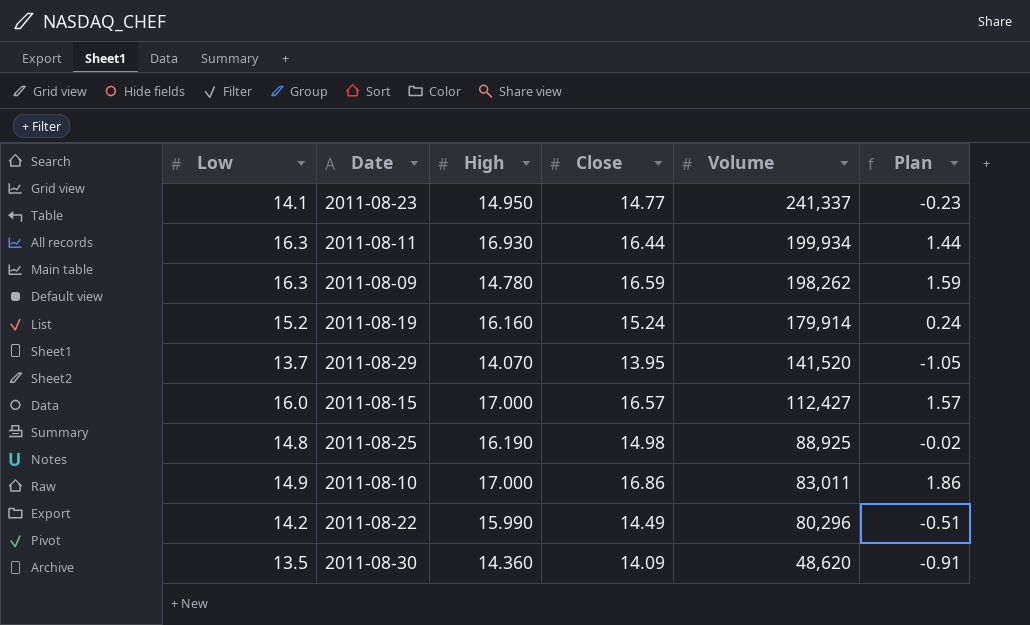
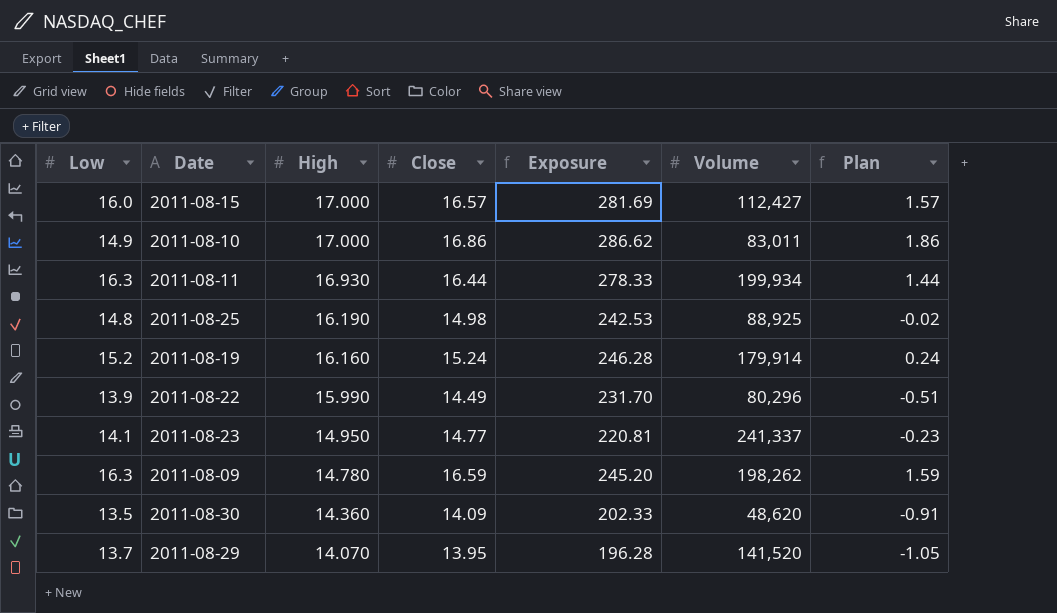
row order: Volume descending -> High descending
column Exposure | formula: none -> [High] * [Close]
2011-08-22 | Low: 14.2 -> 13.9

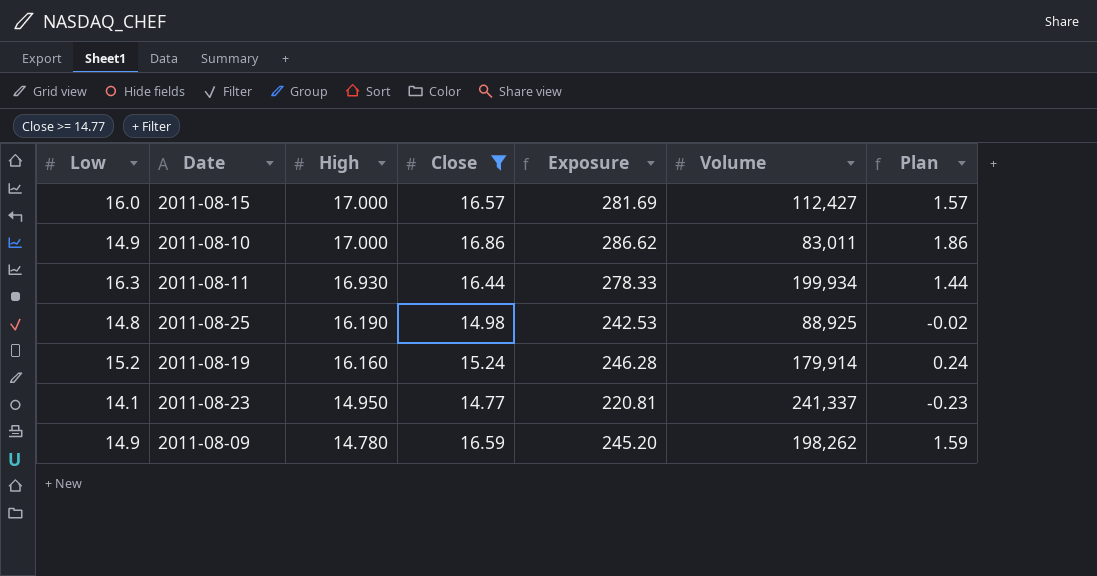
filter: none -> Close >= 14.77
2011-08-09 | Low: 16.3 -> 14.9

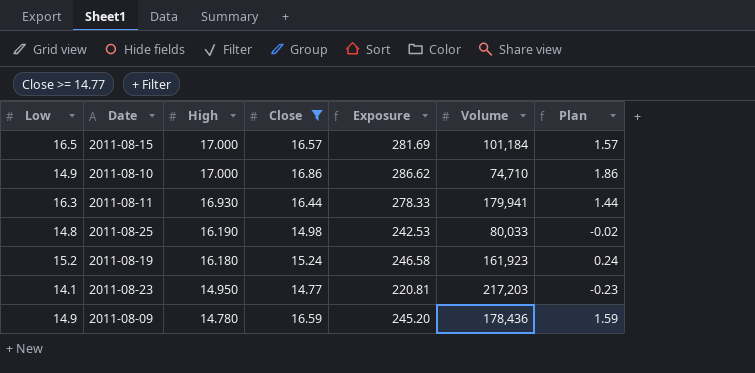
2011-08-15 | Low: 16.0 -> 16.5
2011-08-15 | Volume: 112,427 -> 101,184
2011-08-10 | Volume: 83,011 -> 74,710
2011-08-11 | Volume: 199,934 -> 179,941
2011-08-25 | Volume: 88,925 -> 80,033
2011-08-19 | High: 16.160 -> 16.180
2011-08-19 | Exposure: 246.28 -> 246.58
2011-08-19 | Volume: 179,914 -> 161,923
2011-08-23 | Volume: 241,337 -> 217,203
2011-08-09 | Volume: 198,262 -> 178,436

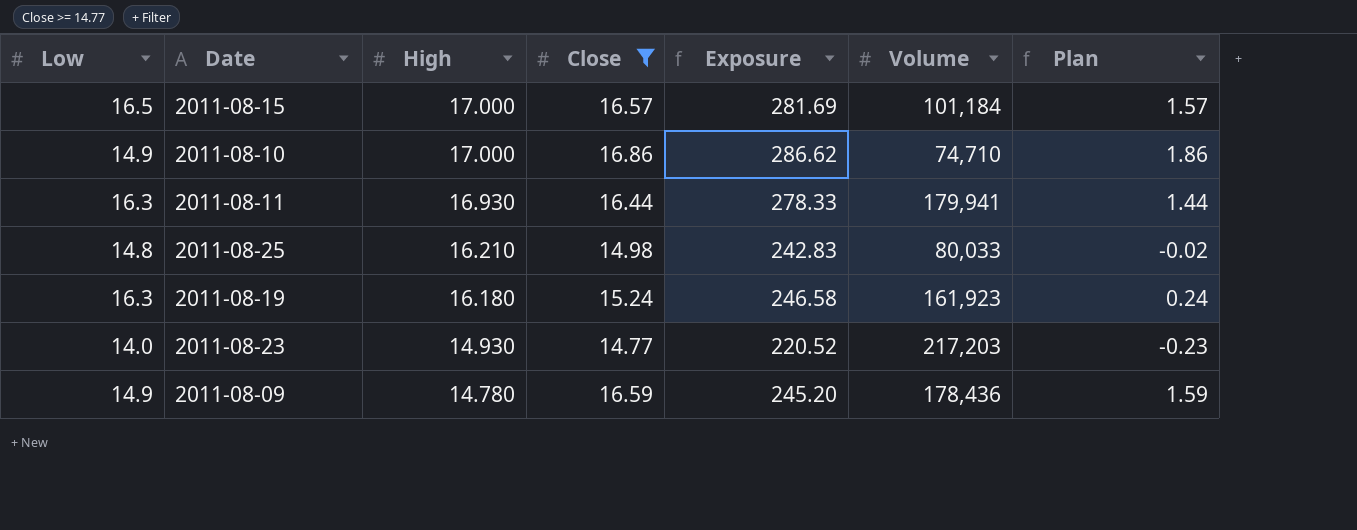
2011-08-25 | High: 16.190 -> 16.210
2011-08-25 | Exposure: 242.53 -> 242.83
2011-08-19 | Low: 15.2 -> 16.3
2011-08-23 | Low: 14.1 -> 14.0
2011-08-23 | High: 14.950 -> 14.930
2011-08-23 | Exposure: 220.81 -> 220.52

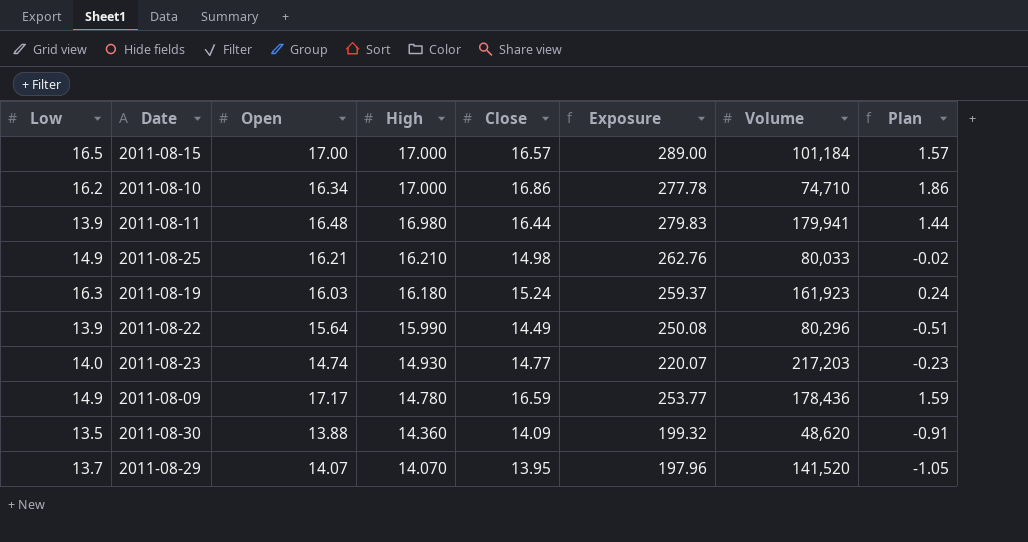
filter: Close >= 14.77 -> none
column Open | position: none -> 3
column Exposure | formula: [High] * [Close] -> [Open] * [High]
2011-08-10 | Low: 14.9 -> 16.2
2011-08-11 | Low: 16.3 -> 13.9
2011-08-11 | High: 16.930 -> 16.980
2011-08-25 | Low: 14.8 -> 14.9

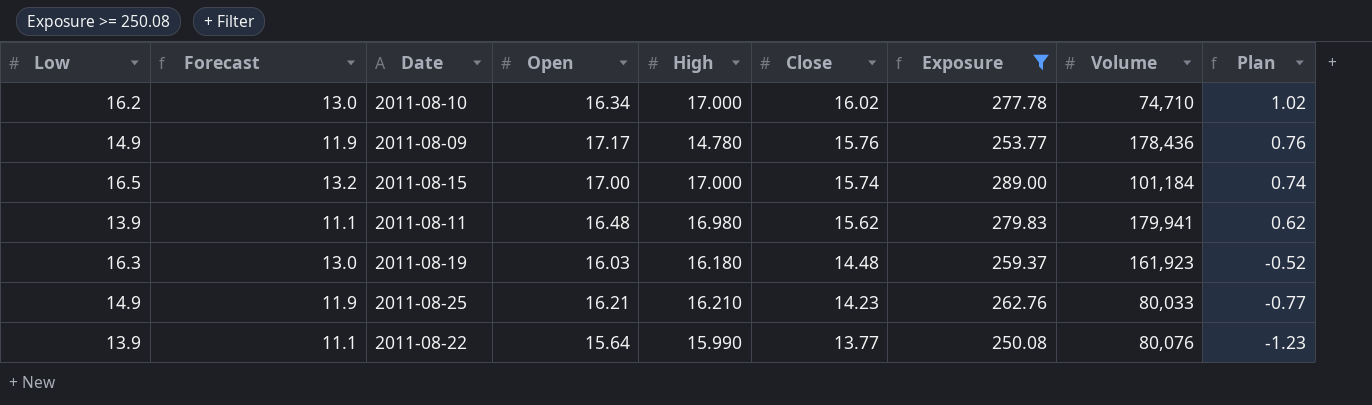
filter: none -> Exposure >= 250.08
row order: High descending -> Close descending
column Forecast | formula: none -> [Low] * 0.8
2011-08-10 | Close: 16.86 -> 16.02
2011-08-10 | Plan: 1.86 -> 1.02
2011-08-09 | Close: 16.59 -> 15.76
2011-08-09 | Plan: 1.59 -> 0.76
2011-08-15 | Close: 16.57 -> 15.74
2011-08-15 | Plan: 1.57 -> 0.74
2011-08-11 | Close: 16.44 -> 15.62
2011-08-11 | Plan: 1.44 -> 0.62
2011-08-19 | Close: 15.24 -> 14.48
2011-08-19 | Plan: 0.24 -> -0.52
2011-08-25 | Close: 14.98 -> 14.23
2011-08-25 | Plan: -0.02 -> -0.77
2011-08-22 | Close: 14.49 -> 13.77
2011-08-22 | Volume: 80,296 -> 80,076
2011-08-22 | Plan: -0.51 -> -1.23

